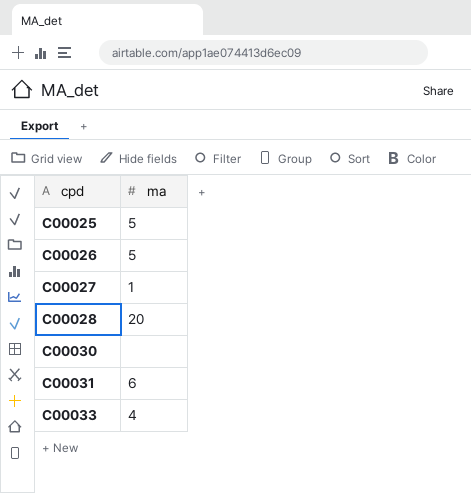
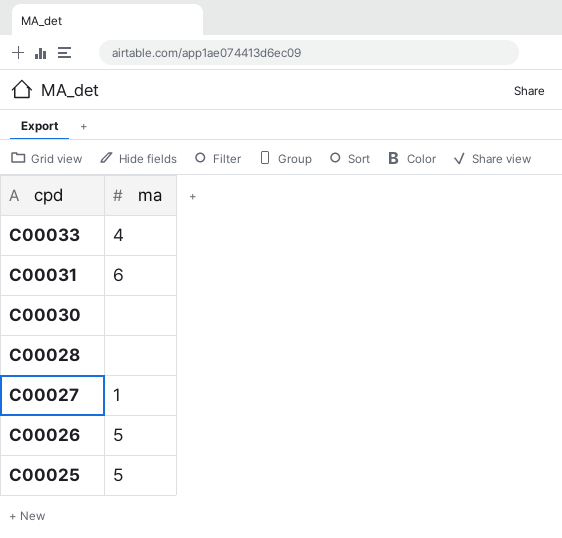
row order: cpd ascending -> cpd descending
C00028 | ma: 20 -> none

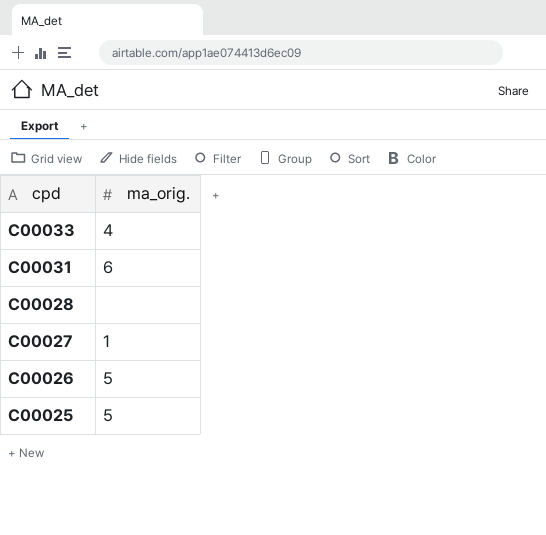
column name: ma -> ma_orig.
row C00030: none -> none

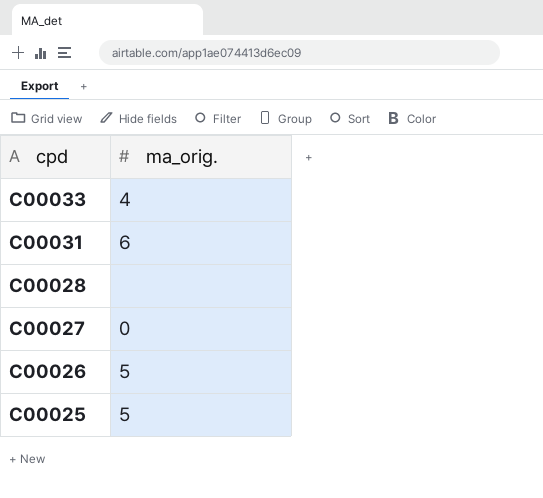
C00027 | ma_orig.: 1 -> 0

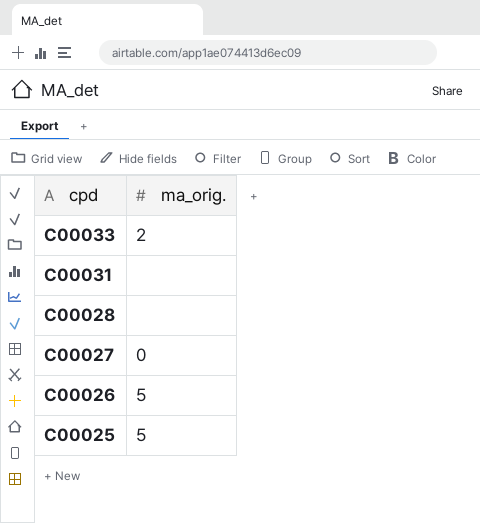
C00033 | ma_orig.: 4 -> 2
C00031 | ma_orig.: 6 -> none

